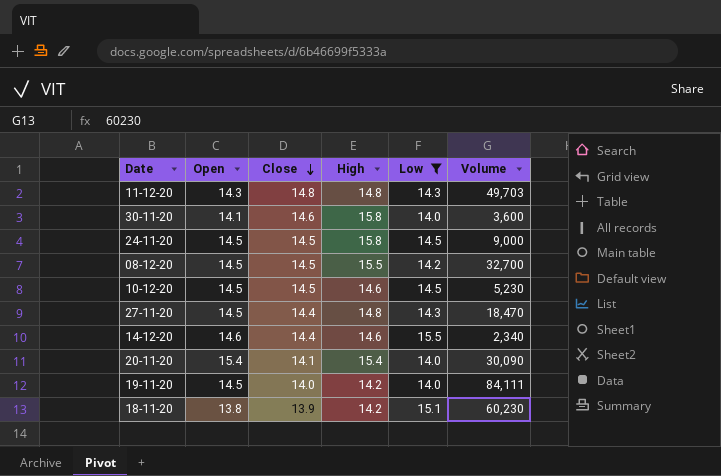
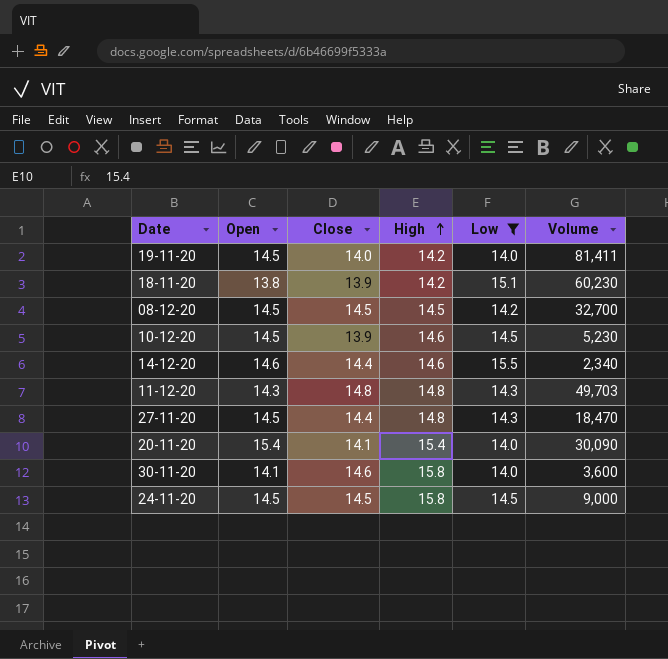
row order: Close descending -> High ascending
19-11-20 | Volume: 84,111 -> 81,411
08-12-20 | High: 15.5 -> 14.5
10-12-20 | Close: 14.5 -> 13.9

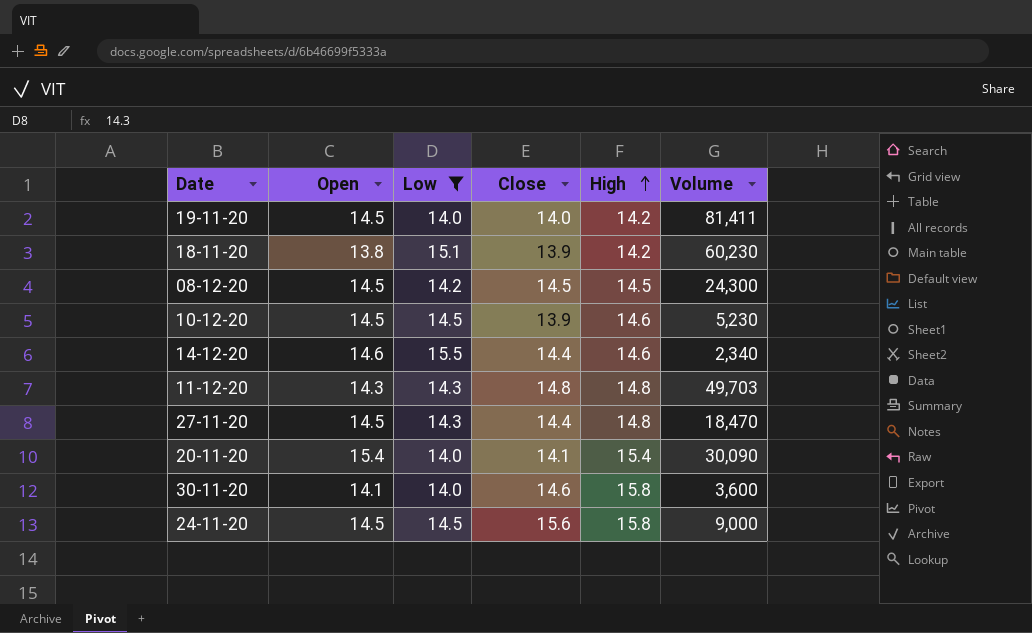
column Low | position: 5 -> 3
08-12-20 | Volume: 32,700 -> 24,300
24-11-20 | Close: 14.5 -> 15.6

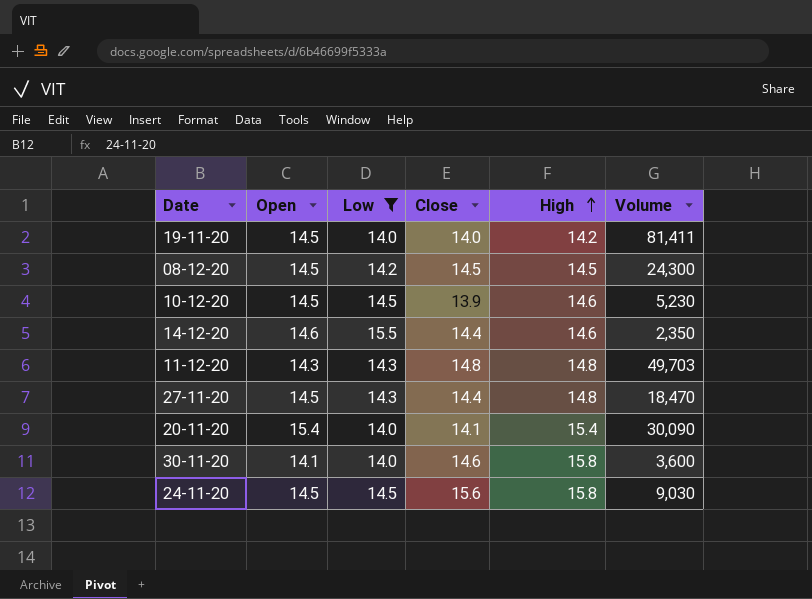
row 18-11-20: 13.8 | 15.1 | 13.9 | 14.2 | 60,230 -> none
14-12-20 | Volume: 2,340 -> 2,350
24-11-20 | Volume: 9,000 -> 9,030

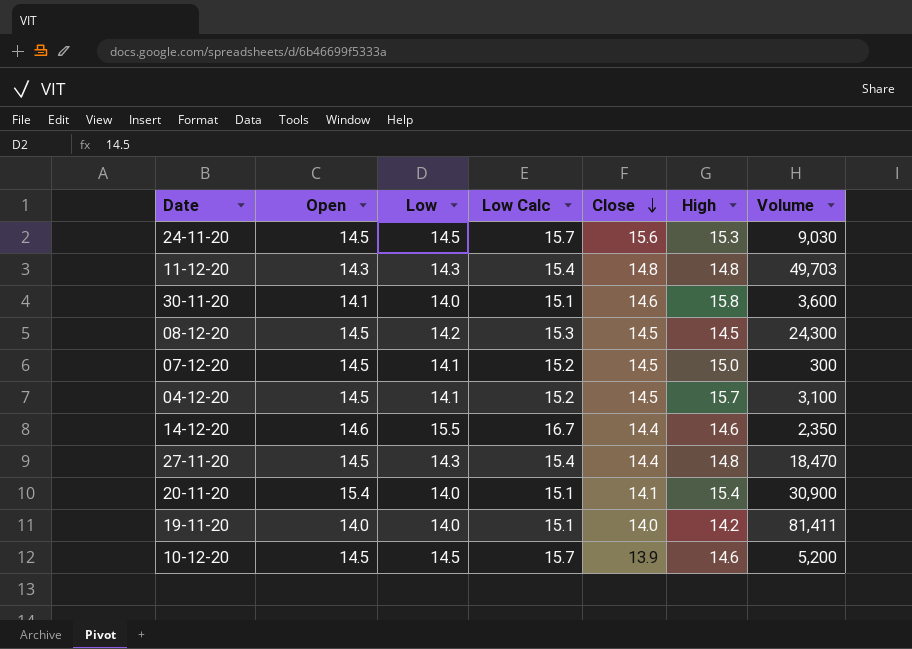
filter: Low != 14.1 -> none
row order: High ascending -> Close descending
column Low Calc | formula: none -> [Low] * 1.08
24-11-20 | High: 15.8 -> 15.3
20-11-20 | Volume: 30,090 -> 30,900
19-11-20 | Open: 14.5 -> 14.0
10-12-20 | Volume: 5,230 -> 5,200

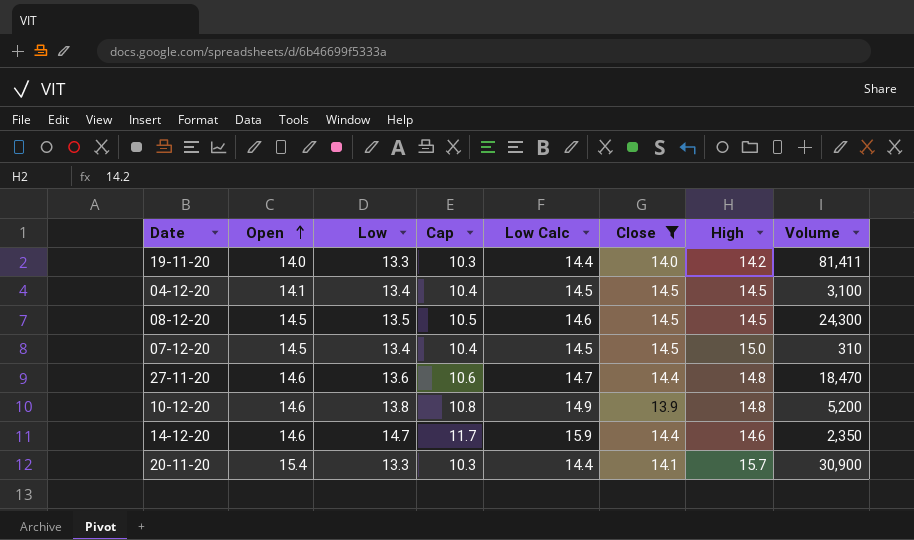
filter: none -> Close <= 14.5
row order: Close descending -> Open ascending
column Cap | formula: none -> [Low] - 3
19-11-20 | Low: 14.0 -> 13.3
19-11-20 | Low Calc: 15.1 -> 14.4
04-12-20 | Open: 14.5 -> 14.1
04-12-20 | Low: 14.1 -> 13.4
04-12-20 | Low Calc: 15.2 -> 14.5
04-12-20 | High: 15.7 -> 14.5
08-12-20 | Low: 14.2 -> 13.5
08-12-20 | Low Calc: 15.3 -> 14.6
07-12-20 | Low: 14.1 -> 13.4
07-12-20 | Low Calc: 15.2 -> 14.5
07-12-20 | Volume: 300 -> 310
27-11-20 | Open: 14.5 -> 14.6
27-11-20 | Low: 14.3 -> 13.6
27-11-20 | Low Calc: 15.4 -> 14.7
10-12-20 | Open: 14.5 -> 14.6
10-12-20 | Low: 14.5 -> 13.8
10-12-20 | Low Calc: 15.7 -> 14.9
10-12-20 | High: 14.6 -> 14.8
14-12-20 | Low: 15.5 -> 14.7
14-12-20 | Low Calc: 16.7 -> 15.9
20-11-20 | Low: 14.0 -> 13.3
20-11-20 | Low Calc: 15.1 -> 14.4
20-11-20 | High: 15.4 -> 15.7

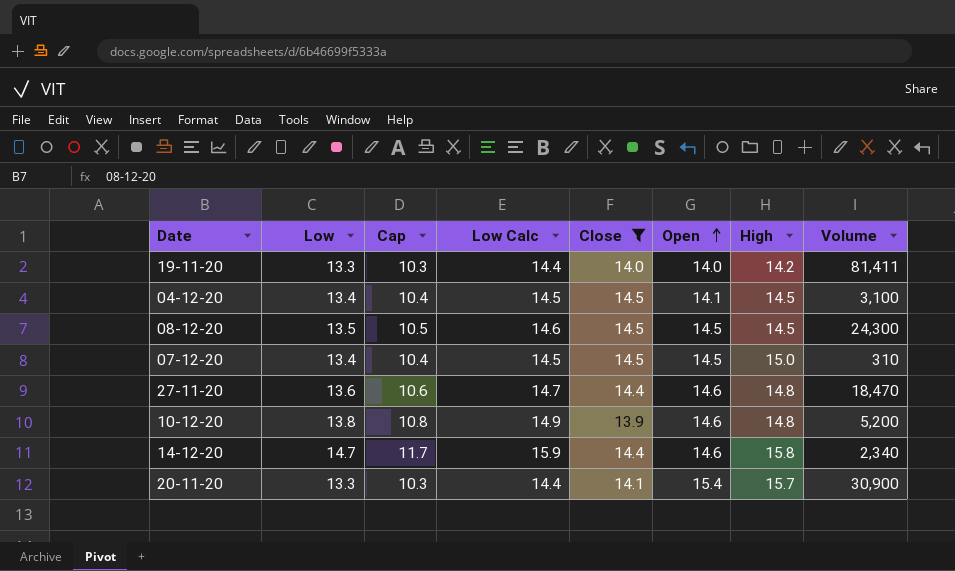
column Open | position: 2 -> 6
14-12-20 | High: 14.6 -> 15.8
14-12-20 | Volume: 2,350 -> 2,340

